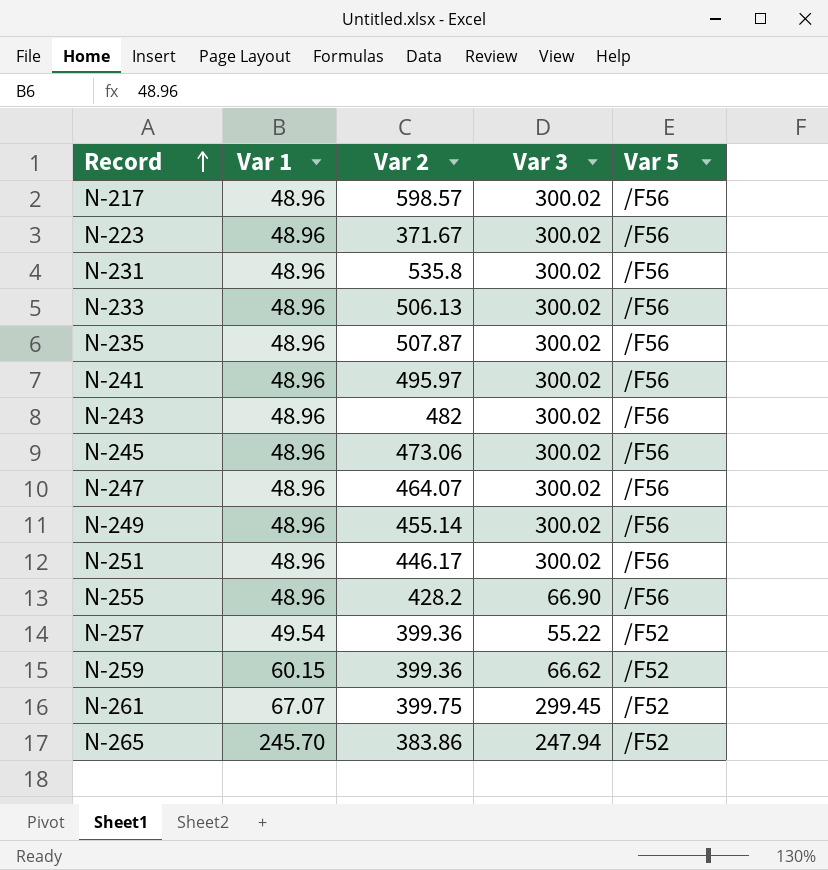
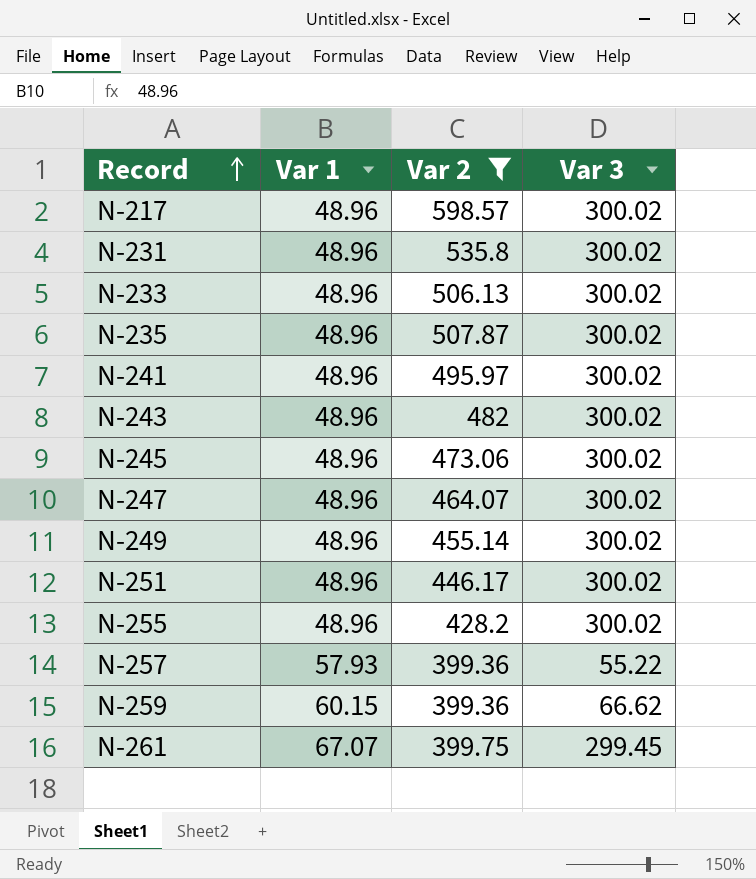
filter: none -> Var 2 >= 399.36
column Var 5 | position: 5 -> none
N-255 | Var 3: 66.90 -> 300.02
N-257 | Var 1: 49.54 -> 57.93

